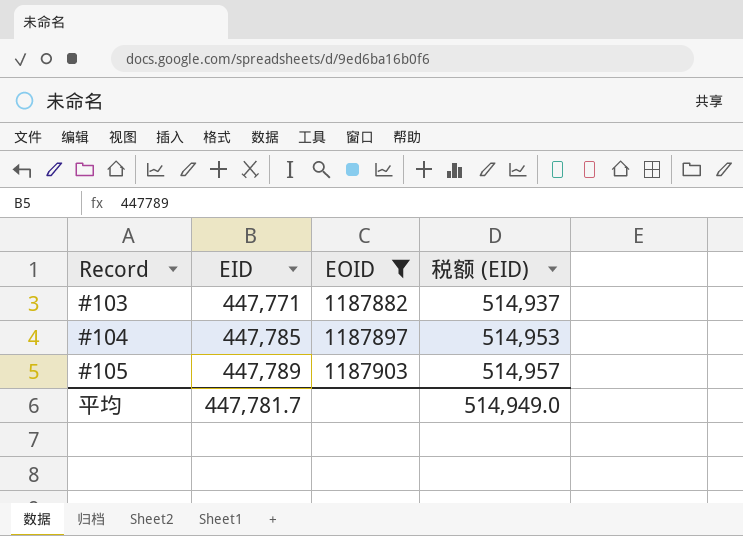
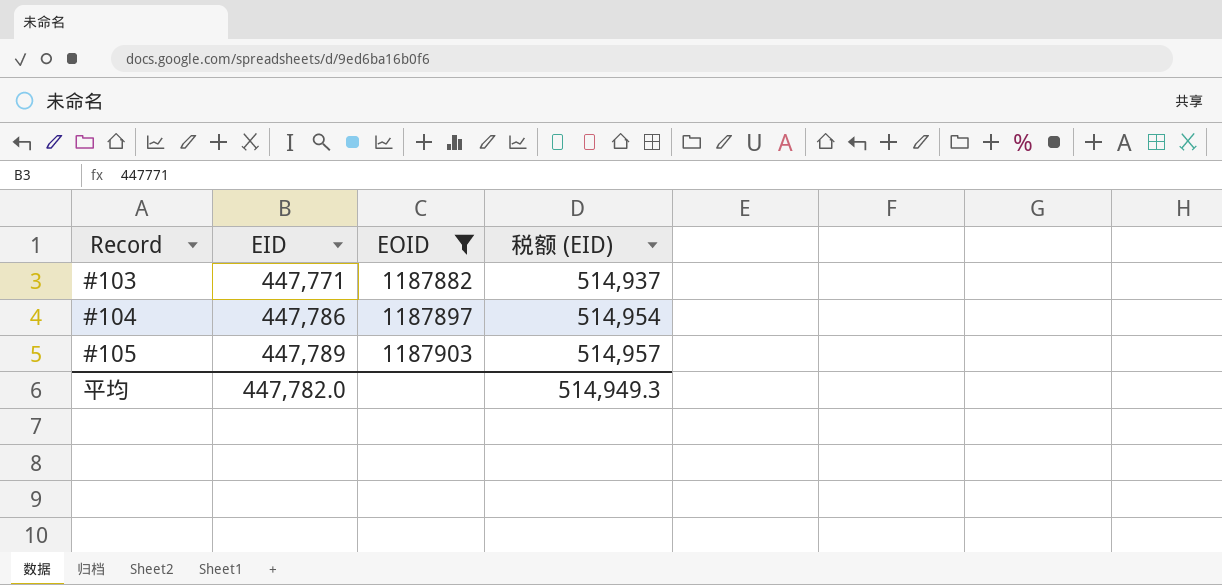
#104 | EID: 447,785 -> 447,786
#104 | 税额 (EID): 514,953 -> 514,954
平均 | EID: 447,781.7 -> 447,782.0
平均 | 税额 (EID): 514,949.0 -> 514,949.3

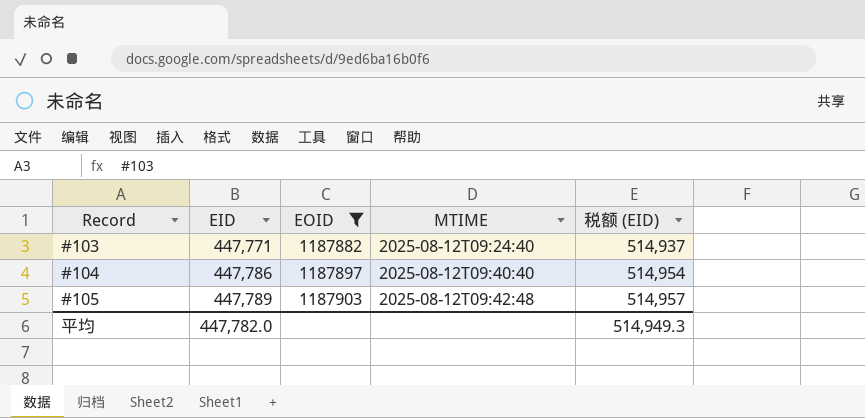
column MTIME | position: none -> 4

